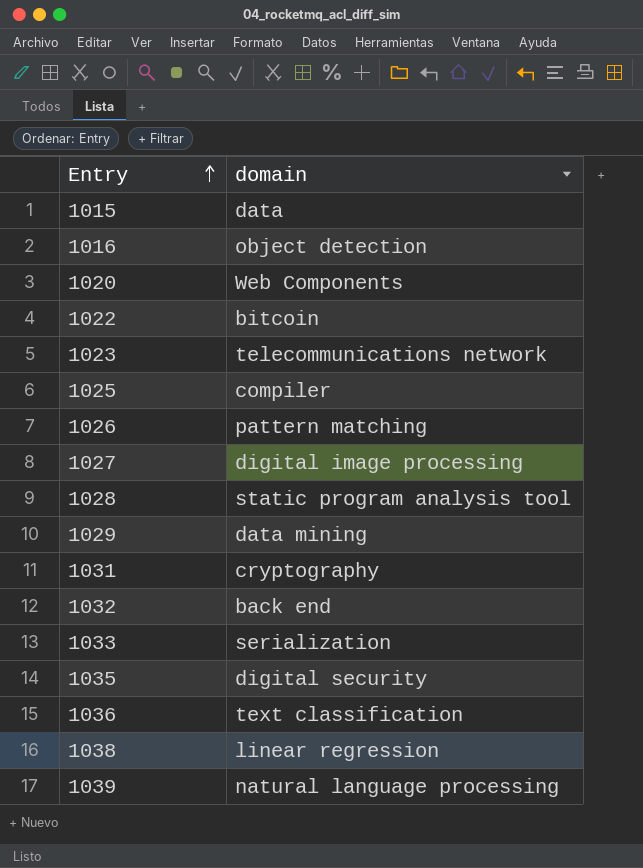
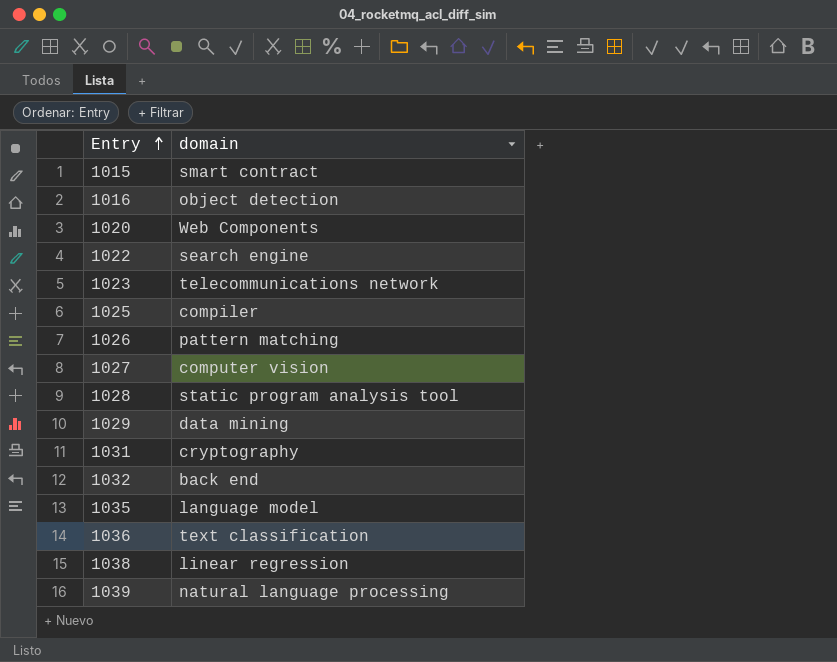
row 1033: serialization -> none
1015 | domain: data -> smart contract
1022 | domain: bitcoin -> search engine
1027 | domain: digital image processing -> computer vision
1035 | domain: digital security -> language model

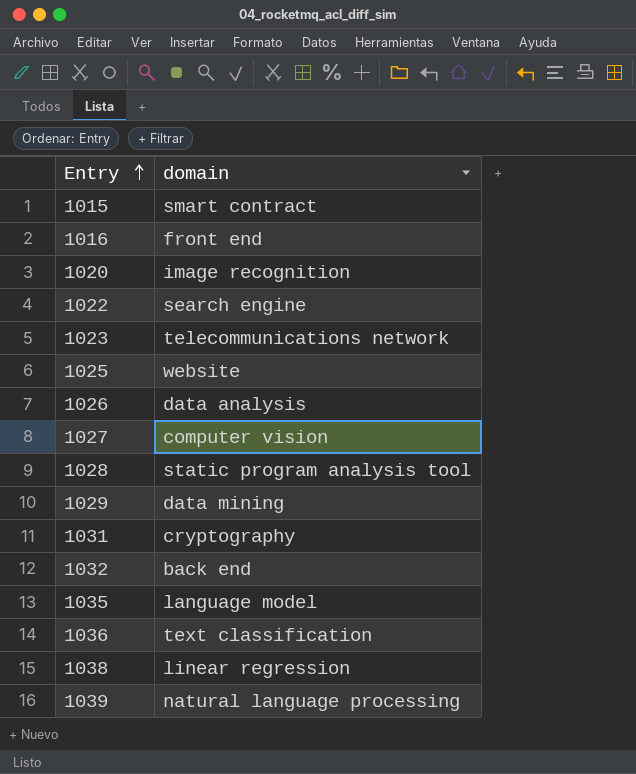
1016 | domain: object detection -> front end
1020 | domain: Web Components -> image recognition
1025 | domain: compiler -> website
1026 | domain: pattern matching -> data analysis

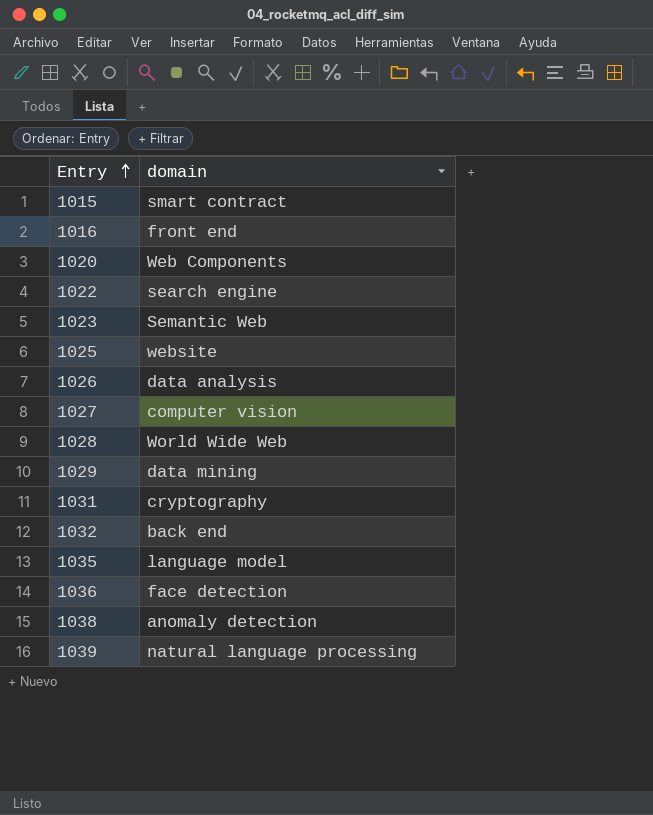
1020 | domain: image recognition -> Web Components
1023 | domain: telecommunications network -> Semantic Web
1028 | domain: static program analysis tool -> World Wide Web
1036 | domain: text classification -> face detection
1038 | domain: linear regression -> anomaly detection

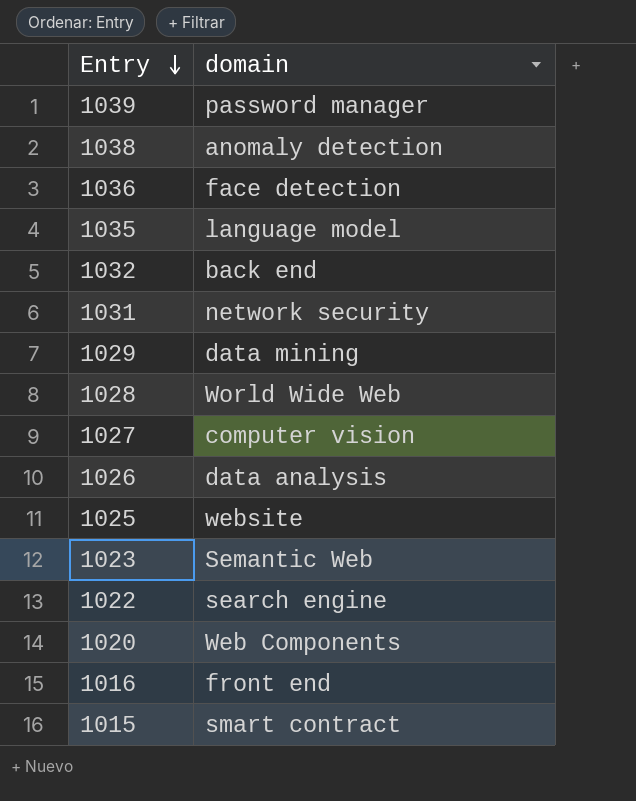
row order: Entry ascending -> Entry descending
1039 | domain: natural language processing -> password manager
1031 | domain: cryptography -> network security

